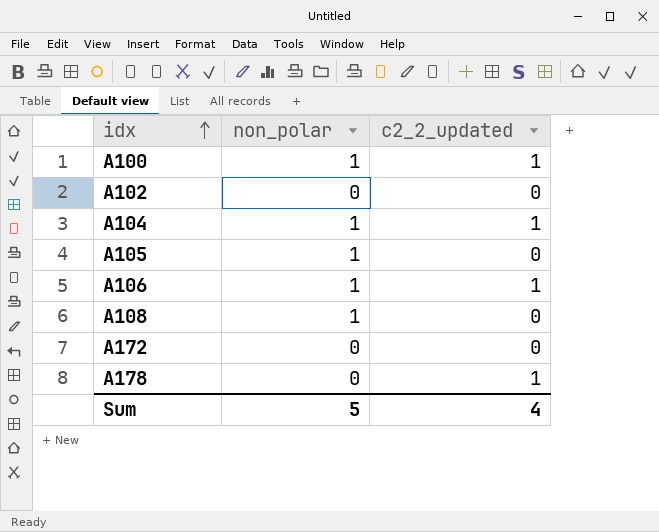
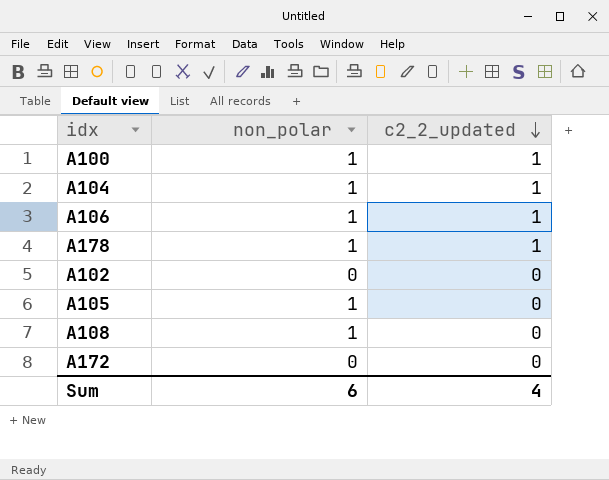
row order: idx ascending -> c2_2_updated descending
A178 | non_polar: 0 -> 1
Sum | non_polar: 5 -> 6

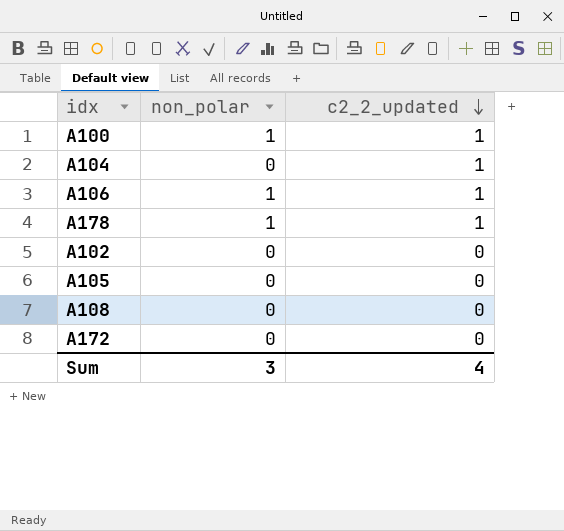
A104 | non_polar: 1 -> 0
A105 | non_polar: 1 -> 0
A108 | non_polar: 1 -> 0
Sum | non_polar: 6 -> 3

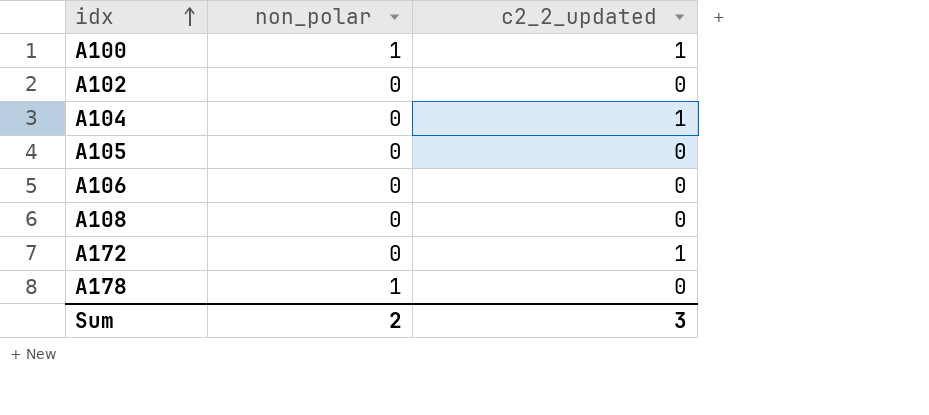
row order: c2_2_updated descending -> idx ascending
A106 | non_polar: 1 -> 0
A106 | c2_2_updated: 1 -> 0
A172 | c2_2_updated: 0 -> 1
A178 | c2_2_updated: 1 -> 0
Sum | non_polar: 3 -> 2
Sum | c2_2_updated: 4 -> 3

